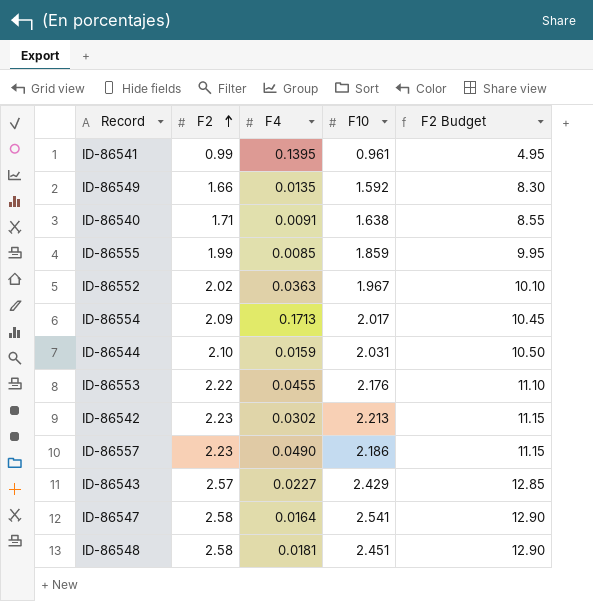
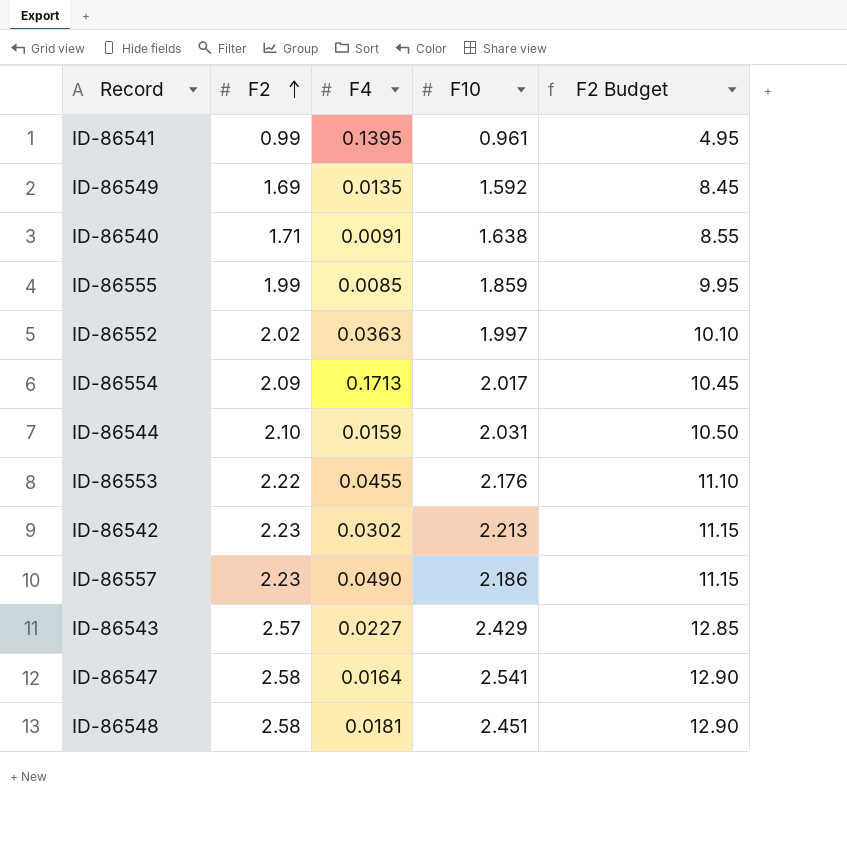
ID-86549 | F2: 1.66 -> 1.69
ID-86549 | F2 Budget: 8.30 -> 8.45
ID-86552 | F10: 1.967 -> 1.997

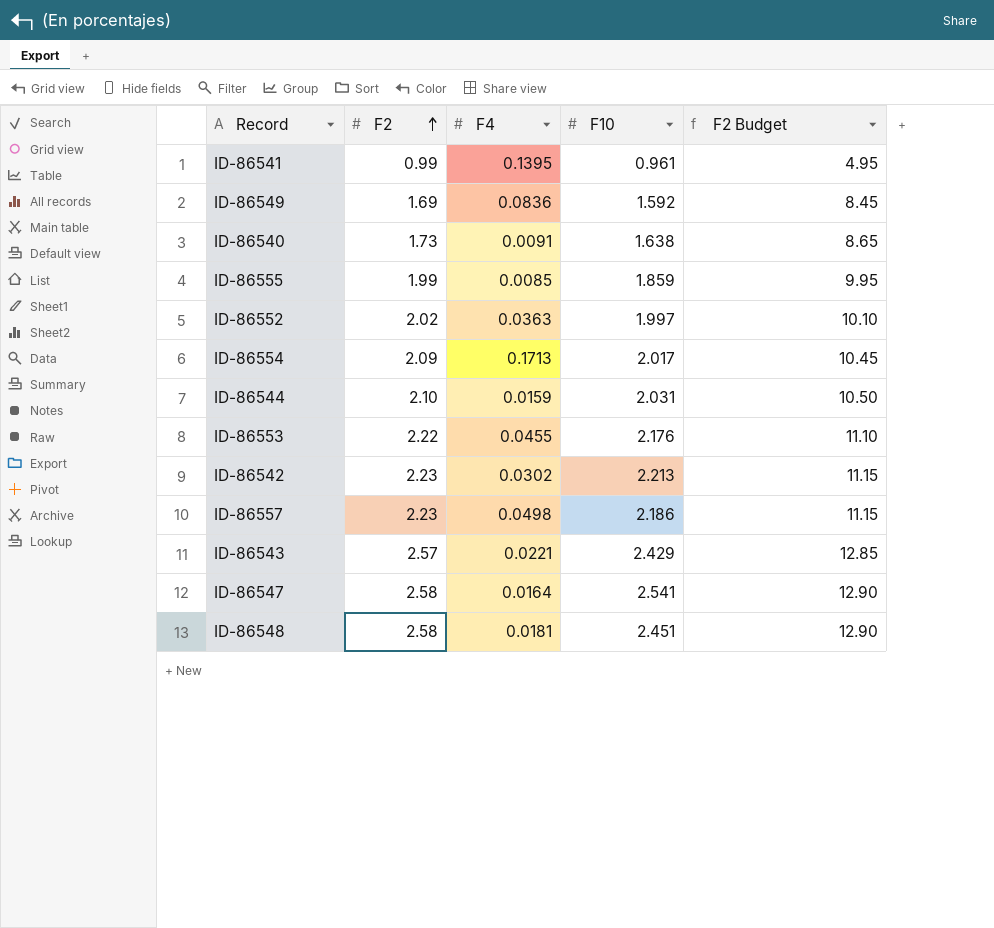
ID-86549 | F4: 0.0135 -> 0.0836
ID-86540 | F2: 1.71 -> 1.73
ID-86540 | F2 Budget: 8.55 -> 8.65
ID-86557 | F4: 0.0490 -> 0.0498
ID-86543 | F4: 0.0227 -> 0.0221

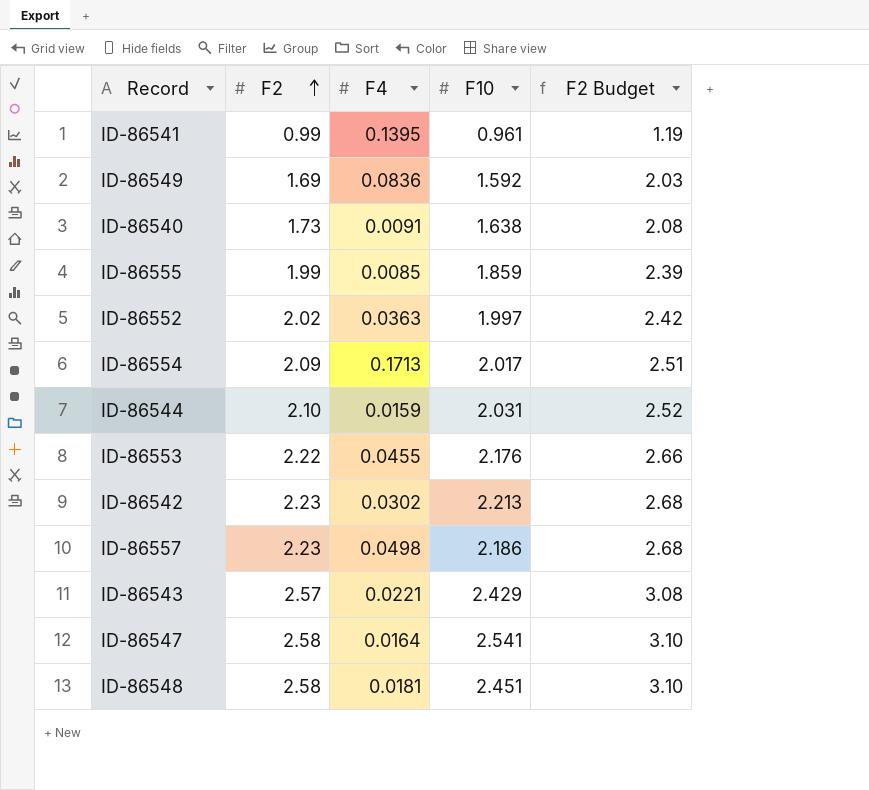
column F2 Budget | formula: [F2] * 5 -> [F2] * 1.2

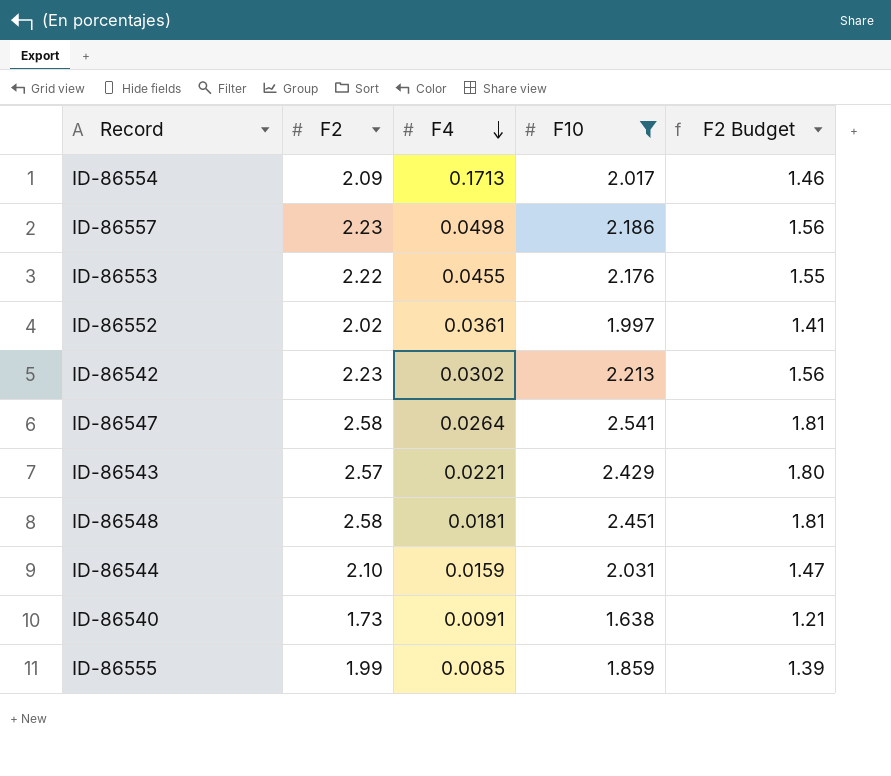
filter: none -> F10 >= 1.638
row order: F2 ascending -> F4 descending
column F2 Budget | formula: [F2] * 1.2 -> [F2] * 0.7
ID-86552 | F4: 0.0363 -> 0.0361
ID-86547 | F4: 0.0164 -> 0.0264

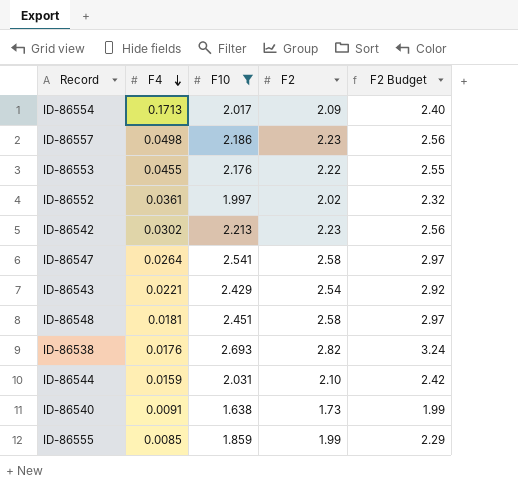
column F2 | position: 2 -> 4
column F2 Budget | formula: [F2] * 0.7 -> [F2] * 1.15
ID-86543 | F2: 2.57 -> 2.54
row ID-86538: none -> 0.0176 | 2.693 | 2.82 | 3.24

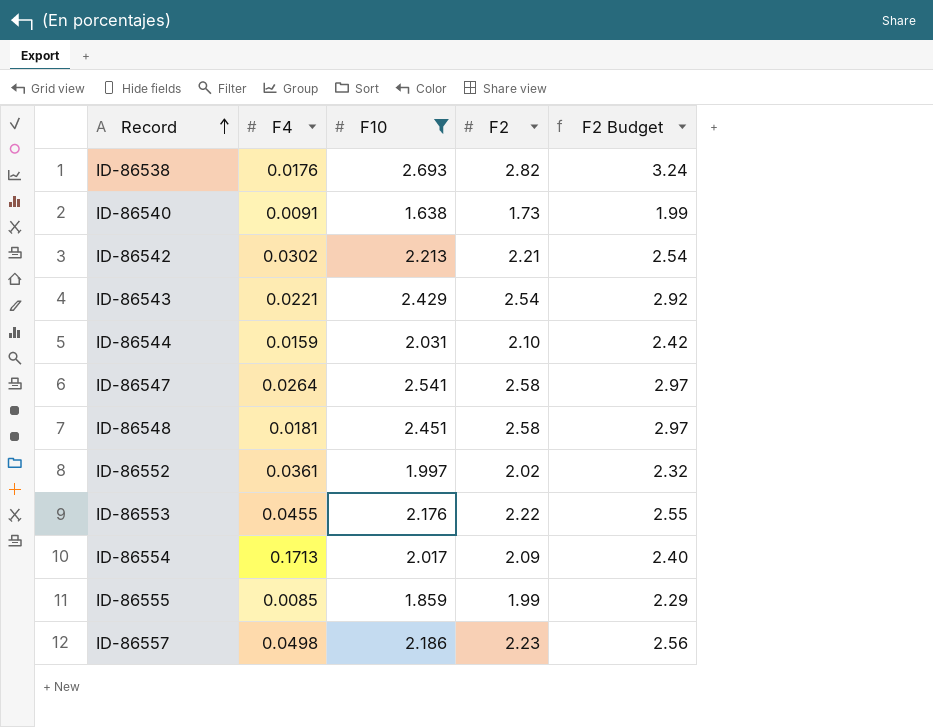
row order: F4 descending -> Record ascending
ID-86542 | F2: 2.23 -> 2.21
ID-86542 | F2 Budget: 2.56 -> 2.54

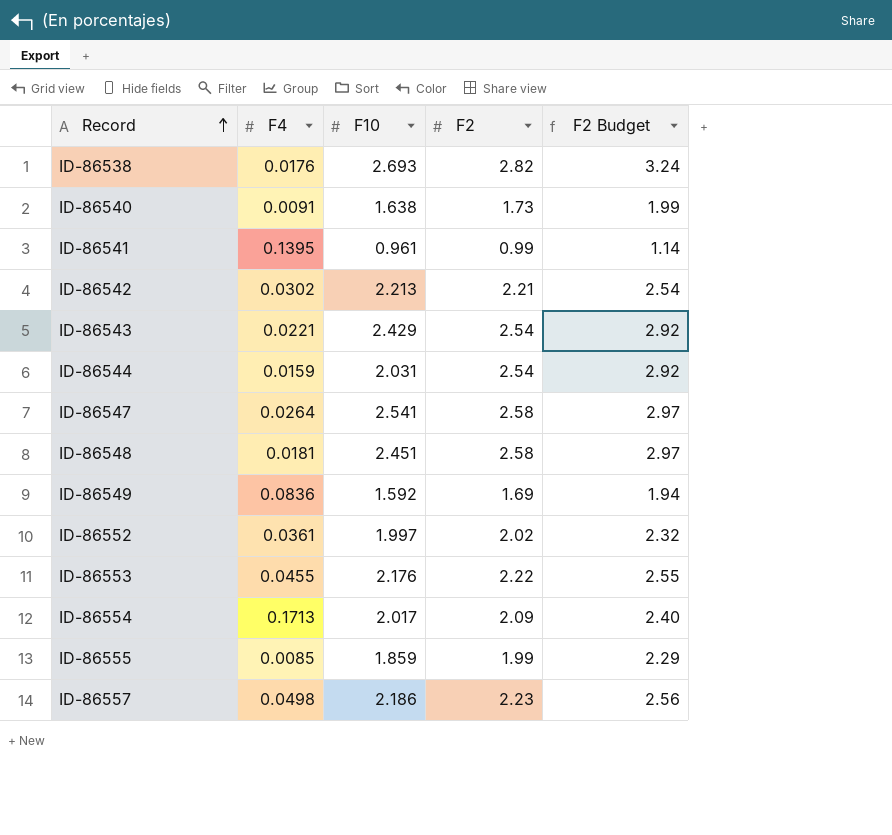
filter: F10 >= 1.638 -> none
ID-86544 | F2: 2.10 -> 2.54
ID-86544 | F2 Budget: 2.42 -> 2.92

